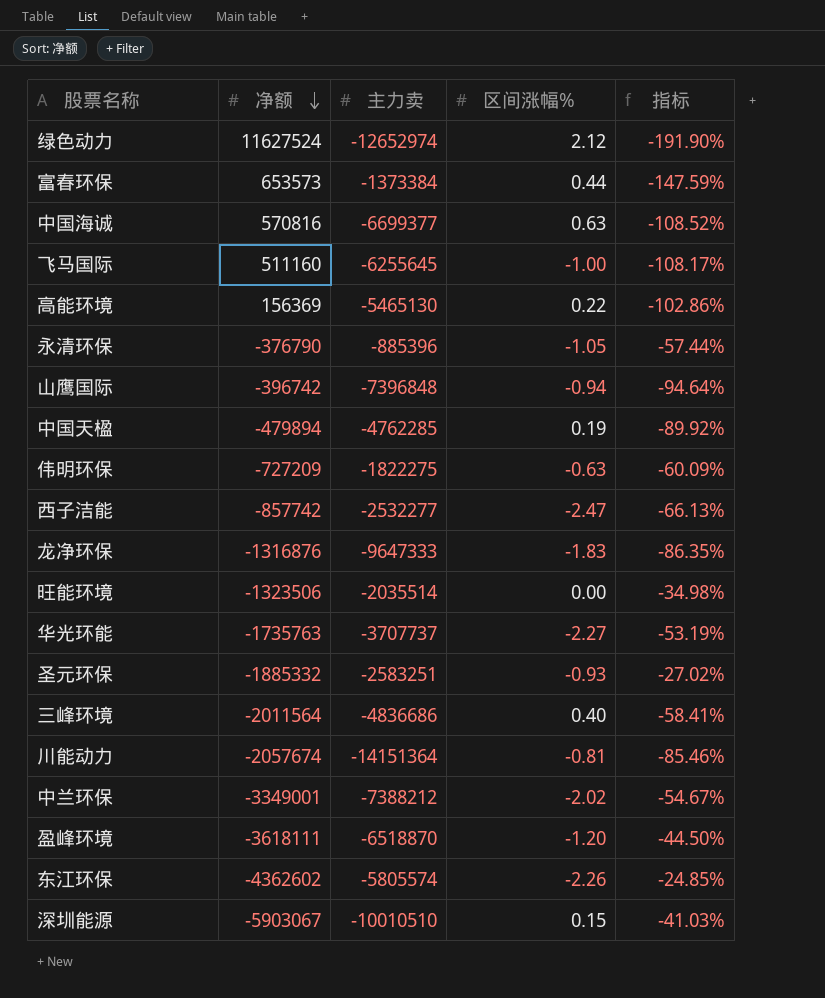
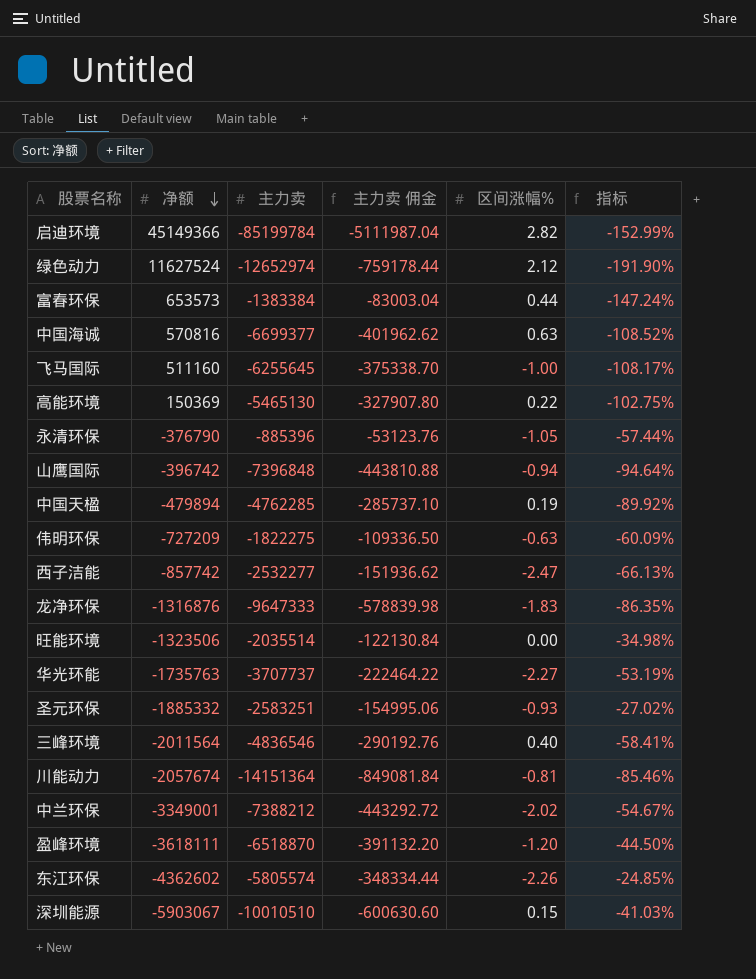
column 主力卖 佣金 | formula: none -> [主力卖] * 0.06
row 启迪环境: none -> 45149366 | -85199784 | -5111987.04 | 2.82 | -152.99%
富春环保 | 主力卖: -1373384 -> -1383384
富春环保 | 指标: -147.59% -> -147.24%
高能环境 | 净额: 156369 -> 150369
高能环境 | 指标: -102.86% -> -102.75%
三峰环境 | 主力卖: -4836686 -> -4836546

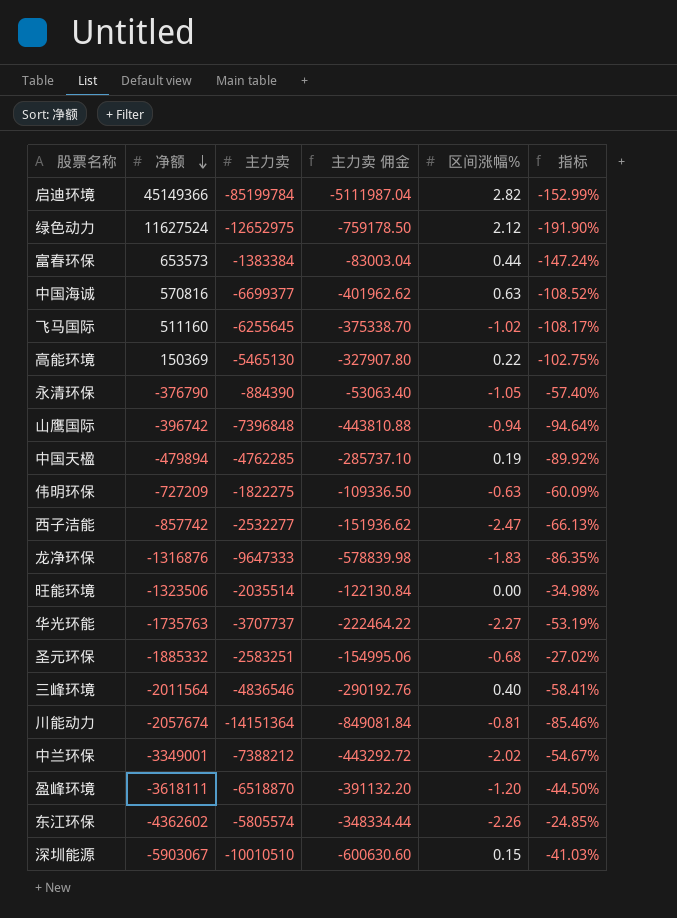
绿色动力 | 主力卖: -12652974 -> -12652975
绿色动力 | 主力卖 佣金: -759178.44 -> -759178.50
飞马国际 | 区间涨幅%: -1.00 -> -1.02
永清环保 | 主力卖: -885396 -> -884390
永清环保 | 主力卖 佣金: -53123.76 -> -53063.40
永清环保 | 指标: -57.44% -> -57.40%
圣元环保 | 区间涨幅%: -0.93 -> -0.68

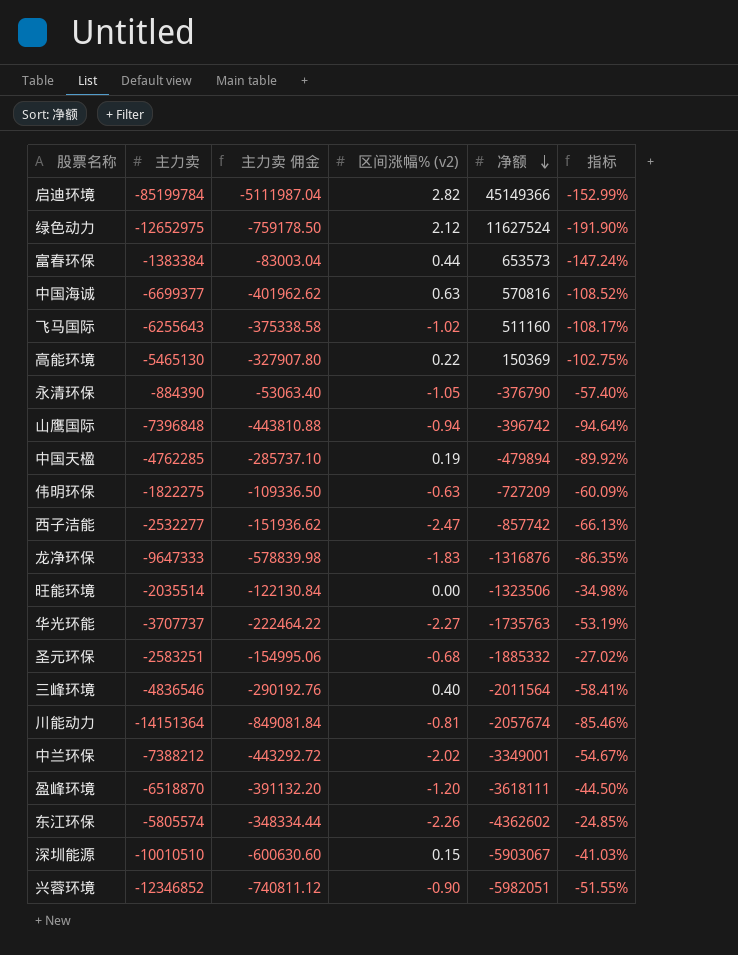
column name: 区间涨幅% -> 区间涨幅% (v2)
column 净额 | position: 2 -> 5
飞马国际 | 主力卖: -6255645 -> -6255643
飞马国际 | 主力卖 佣金: -375338.70 -> -375338.58
row 兴蓉环境: none -> -12346852 | -740811.12 | -0.90 | -5982051 | -51.55%

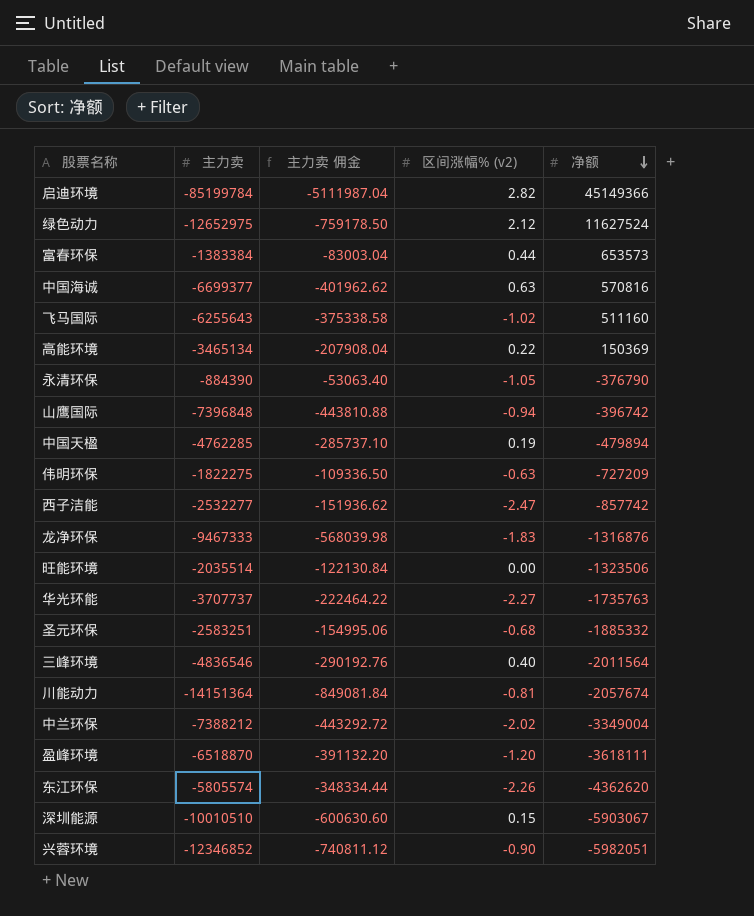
column 指标 | formula: ([净额] - [主力卖]) / [主力卖] -> none
高能环境 | 主力卖: -5465130 -> -3465134
高能环境 | 主力卖 佣金: -327907.80 -> -207908.04
龙净环保 | 主力卖: -9647333 -> -9467333
龙净环保 | 主力卖 佣金: -578839.98 -> -568039.98
中兰环保 | 净额: -3349001 -> -3349004
东江环保 | 净额: -4362602 -> -4362620

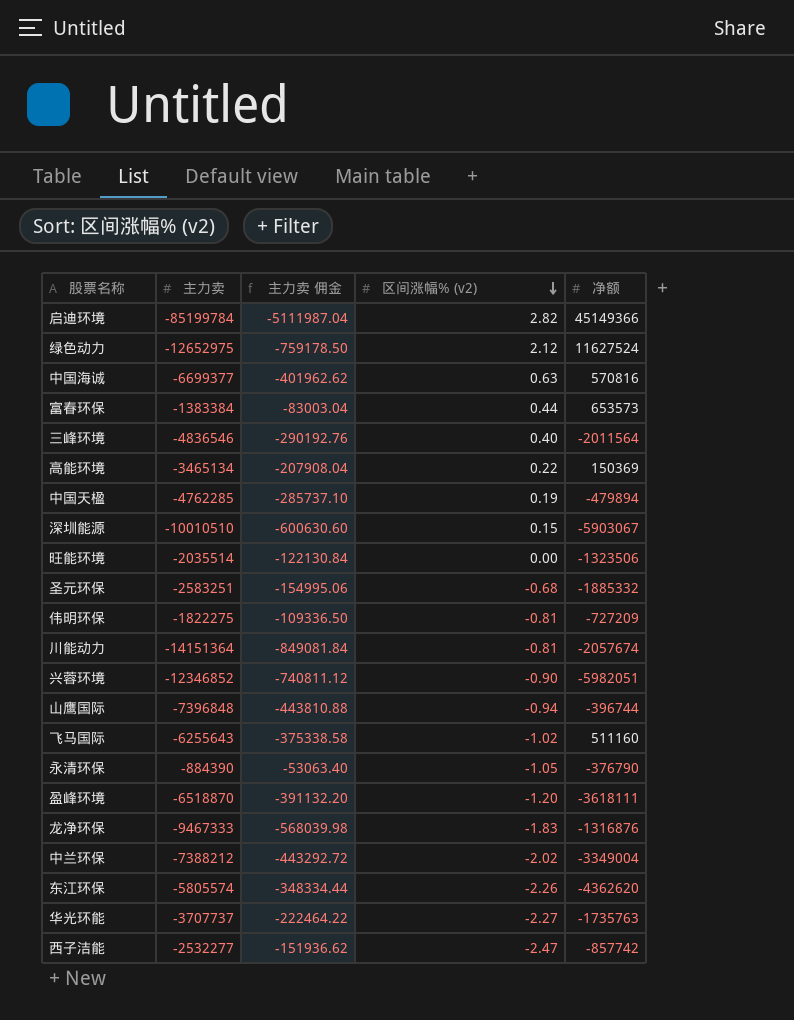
row order: 净额 descending -> 区间涨幅% (v2) descending
伟明环保 | 区间涨幅% (v2): -0.63 -> -0.81
山鹰国际 | 净额: -396742 -> -396744

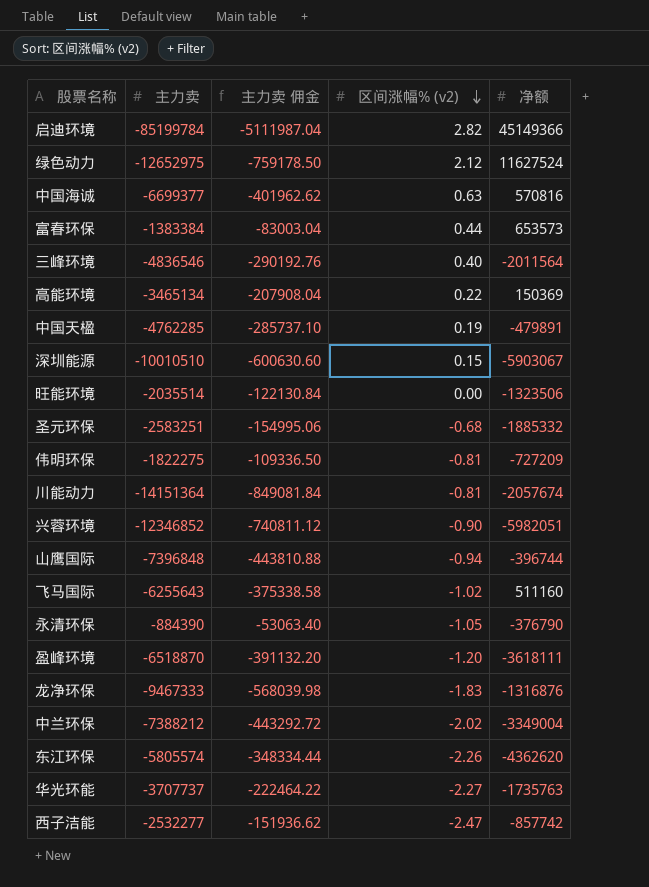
中国天楹 | 净额: -479894 -> -479891

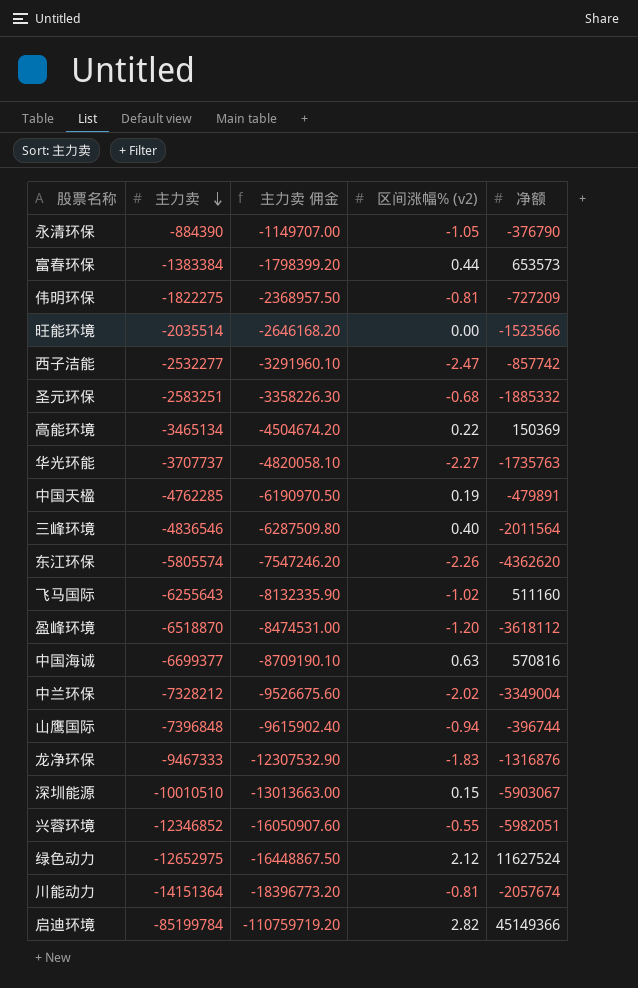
row order: 区间涨幅% (v2) descending -> 主力卖 descending
column 主力卖 佣金 | formula: [主力卖] * 0.06 -> [主力卖] * 1.3
旺能环境 | 净额: -1323506 -> -1523566
盈峰环境 | 净额: -3618111 -> -3618112
中兰环保 | 主力卖: -7388212 -> -7328212
兴蓉环境 | 区间涨幅% (v2): -0.90 -> -0.55

